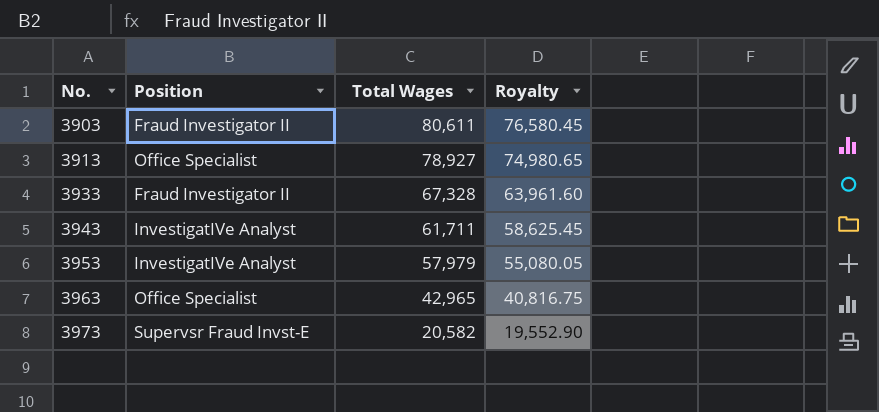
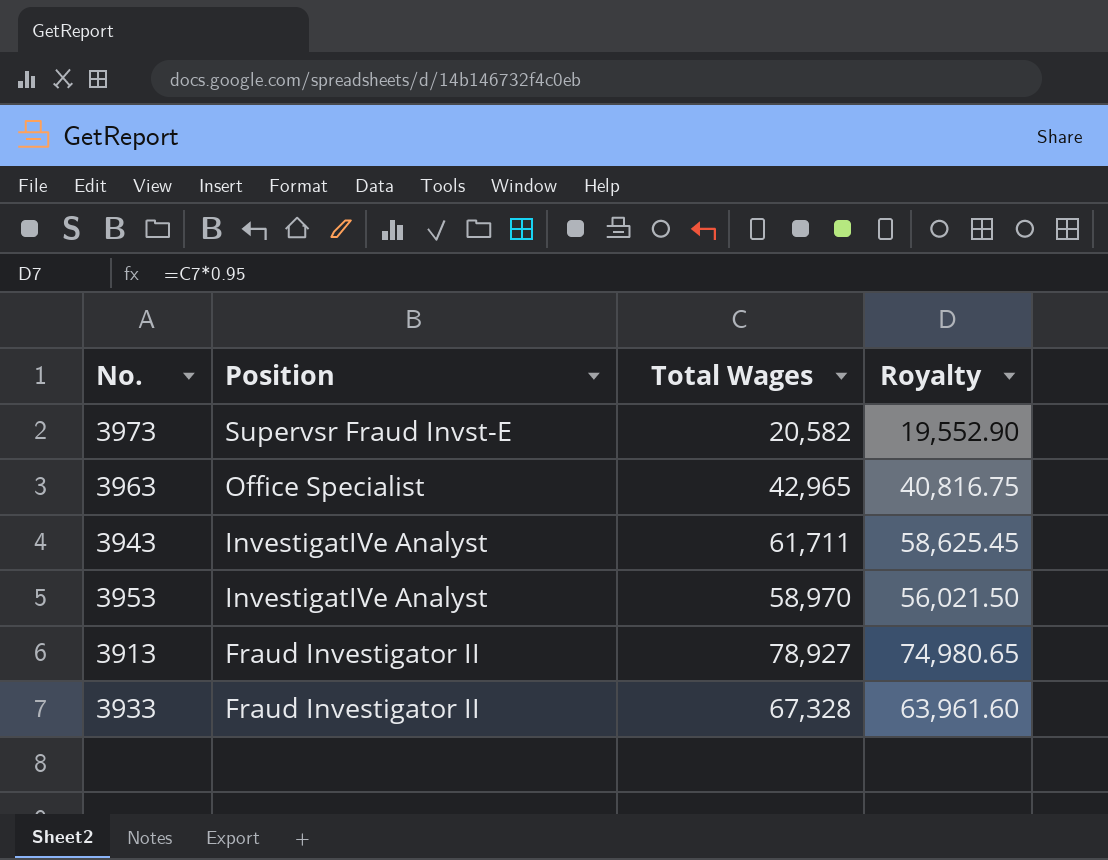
row order: No. ascending -> Position descending
row 3903: Fraud Investigator II | 80,611 | 76,580.45 -> none
3953 | Total Wages: 57,979 -> 58,970
3953 | Royalty: 55,080.05 -> 56,021.50
3913 | Position: Office Specialist -> Fraud Investigator II

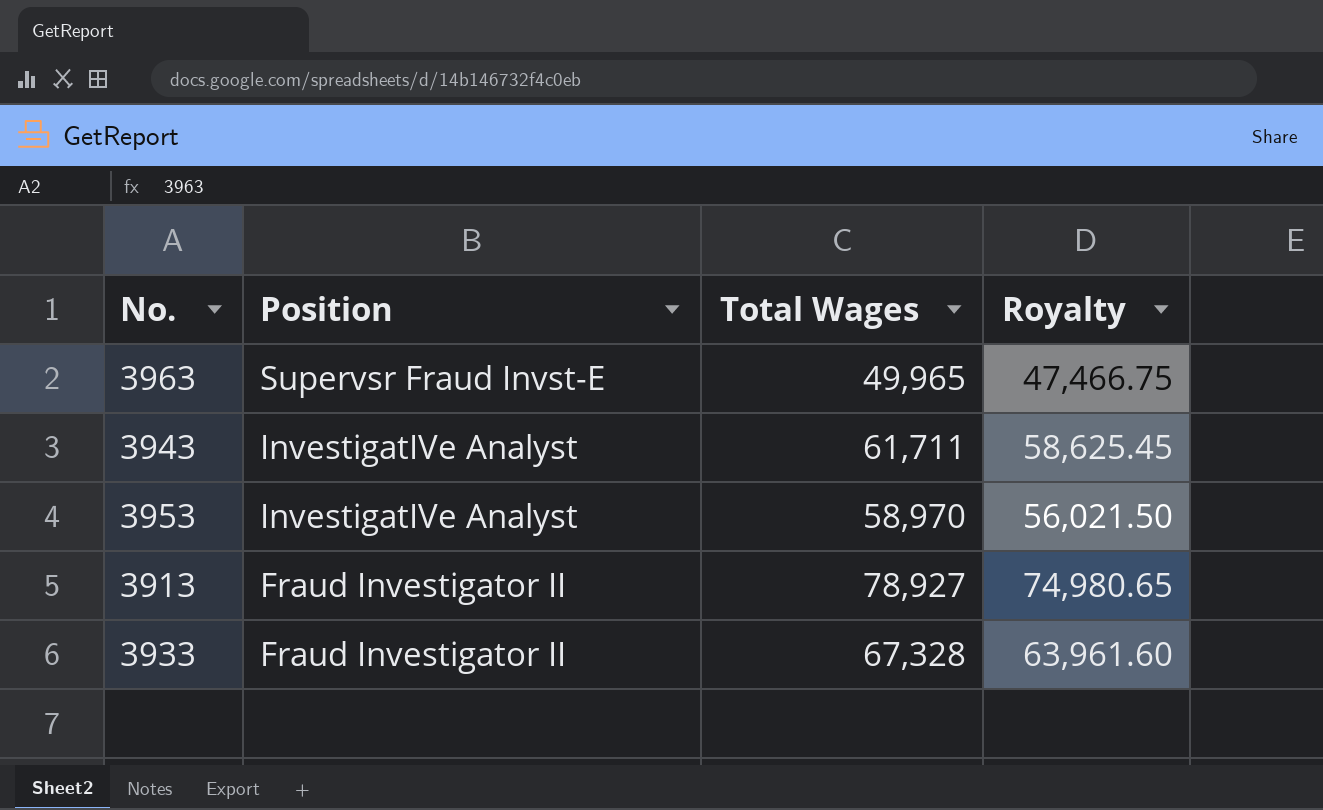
row 3973: Supervsr Fraud Invst-E | 20,582 | 19,552.90 -> none
3963 | Position: Office Specialist -> Supervsr Fraud Invst-E
3963 | Total Wages: 42,965 -> 49,965
3963 | Royalty: 40,816.75 -> 47,466.75

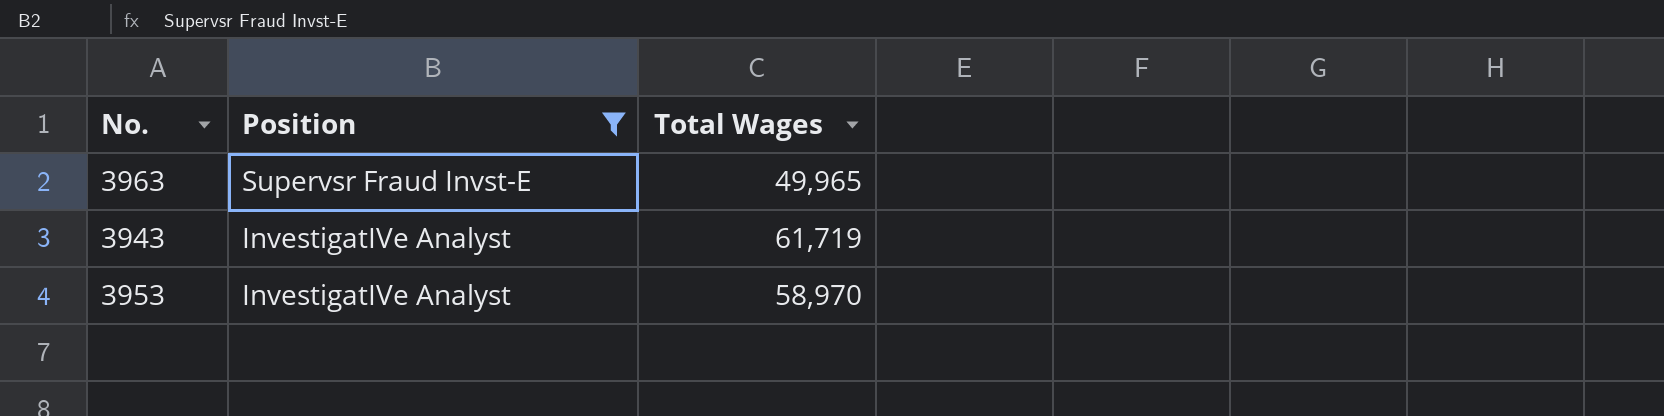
filter: none -> Position != Fraud Investigator II
column Royalty | formula: [Total Wages] * 0.95 -> none
3943 | Total Wages: 61,711 -> 61,719

